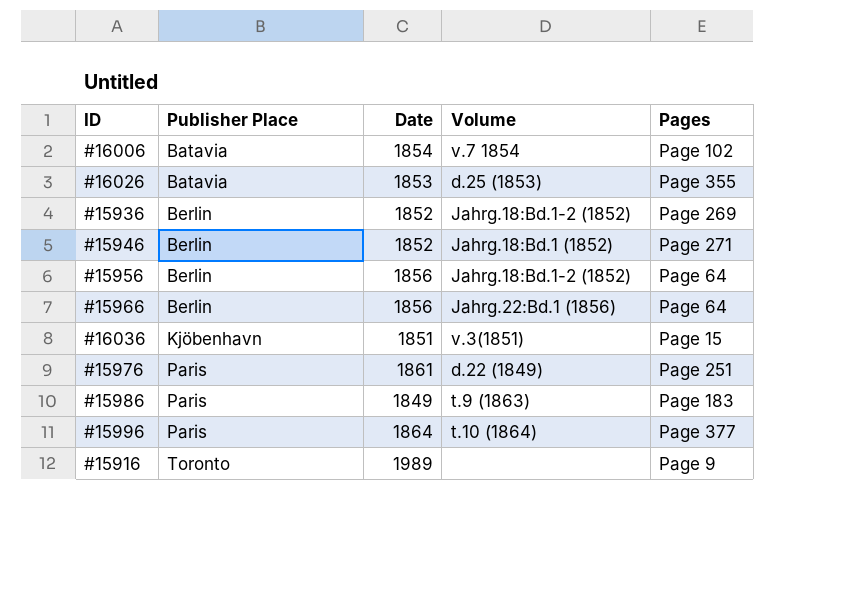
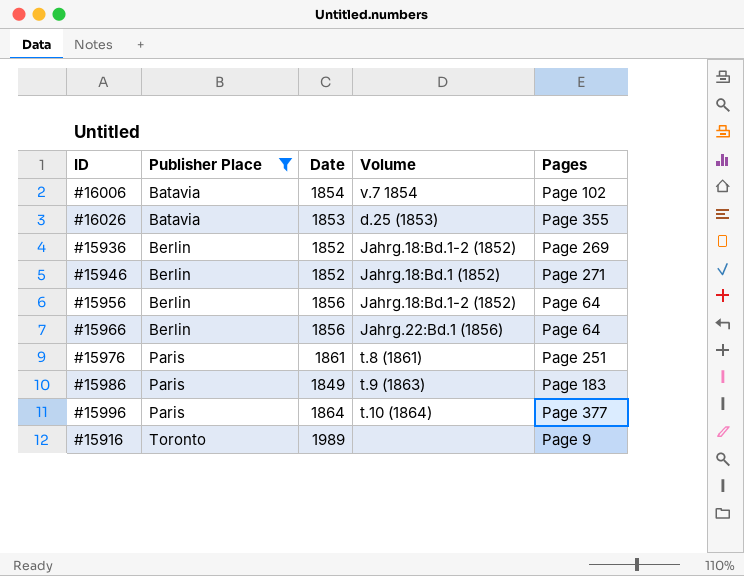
filter: none -> Publisher Place != Kjöbenhavn
#15976 | Volume: d.22 (1849) -> t.8 (1861)

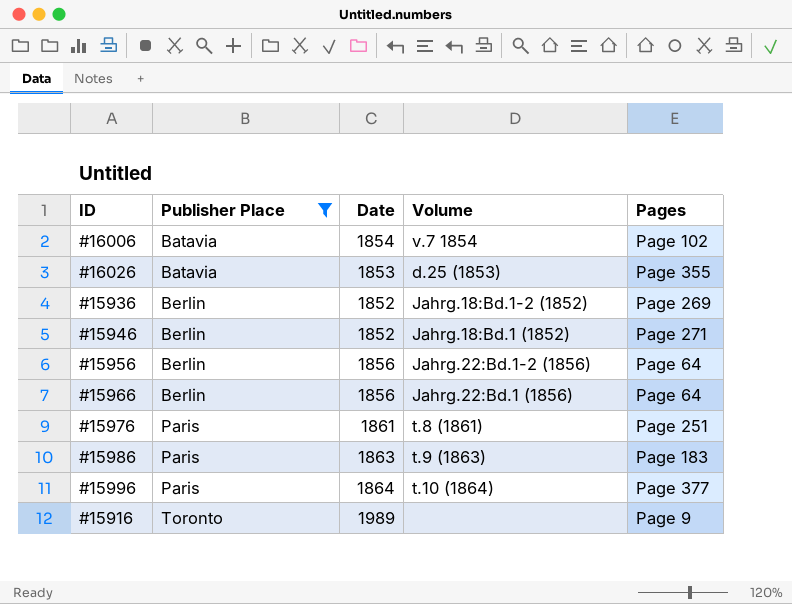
#15956 | Volume: Jahrg.18:Bd.1-2 (1852) -> Jahrg.22:Bd.1-2 (1856)
#15986 | Date: 1849 -> 1863

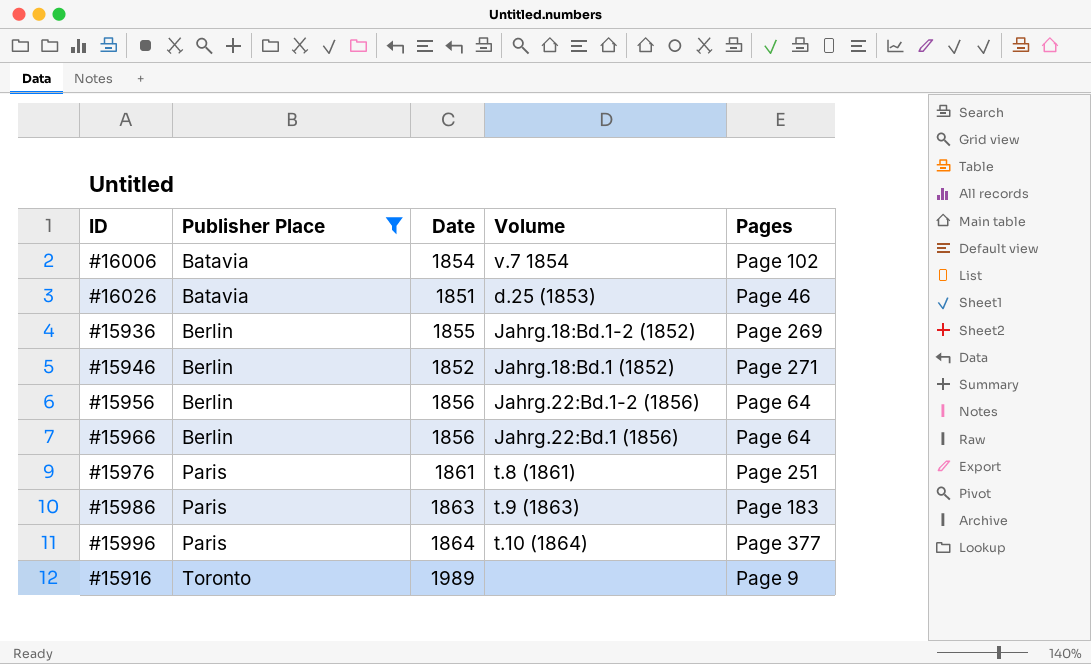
#16026 | Date: 1853 -> 1851
#16026 | Pages: Page 355 -> Page 46
#15936 | Date: 1852 -> 1855

